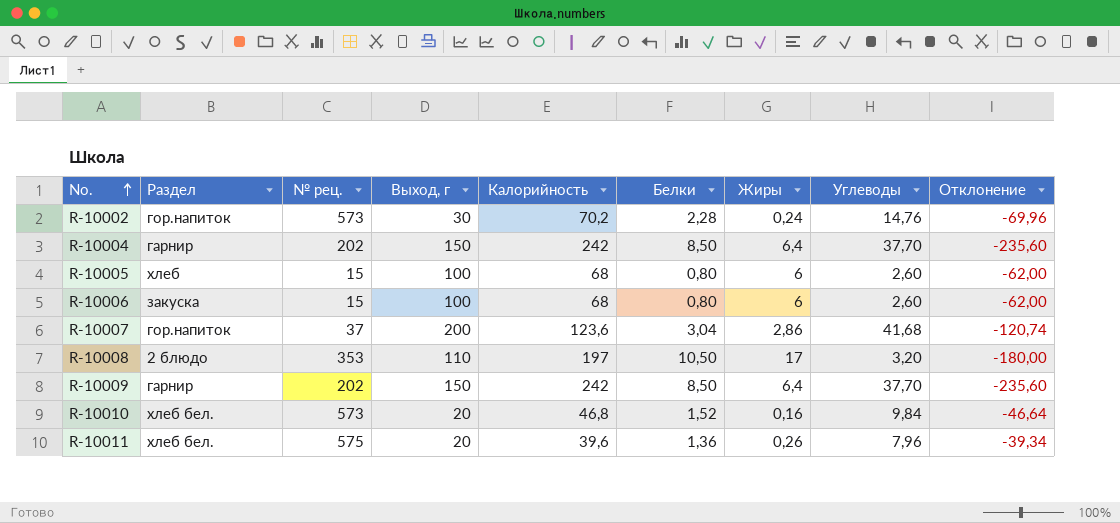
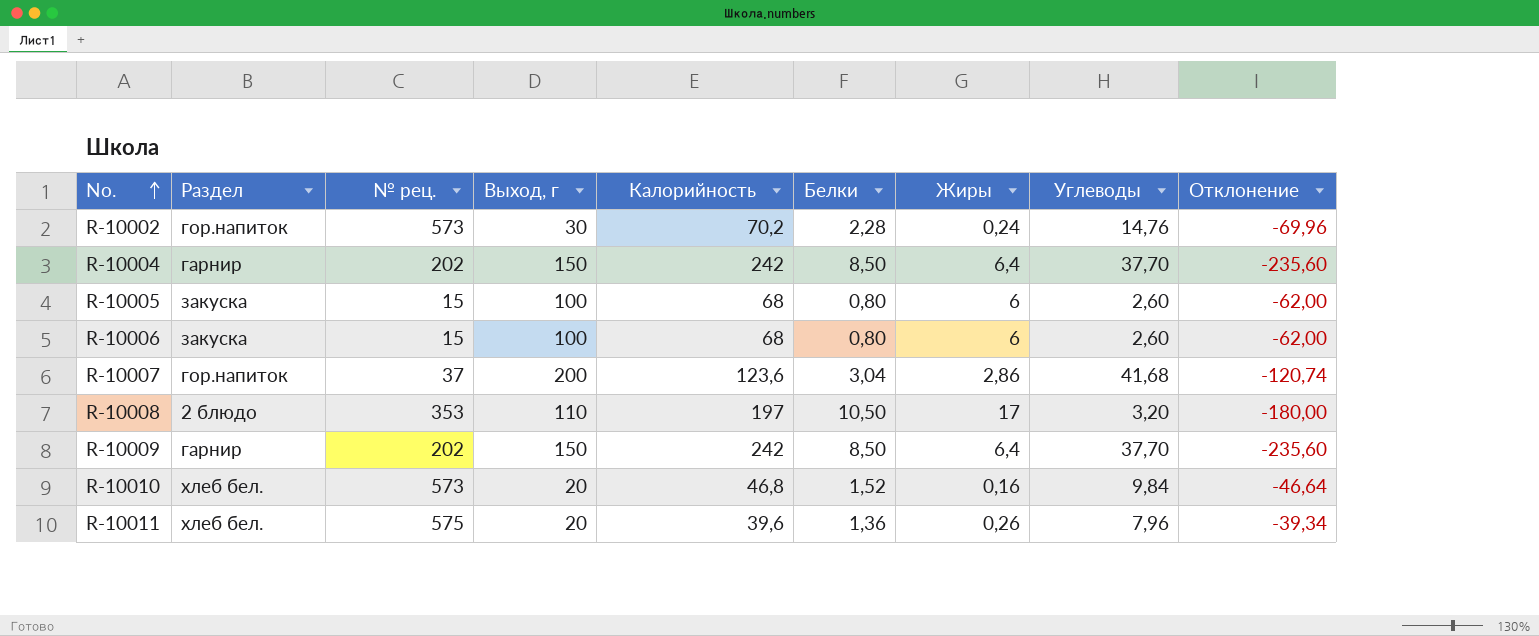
R-10005 | Раздел: хлеб -> закуска

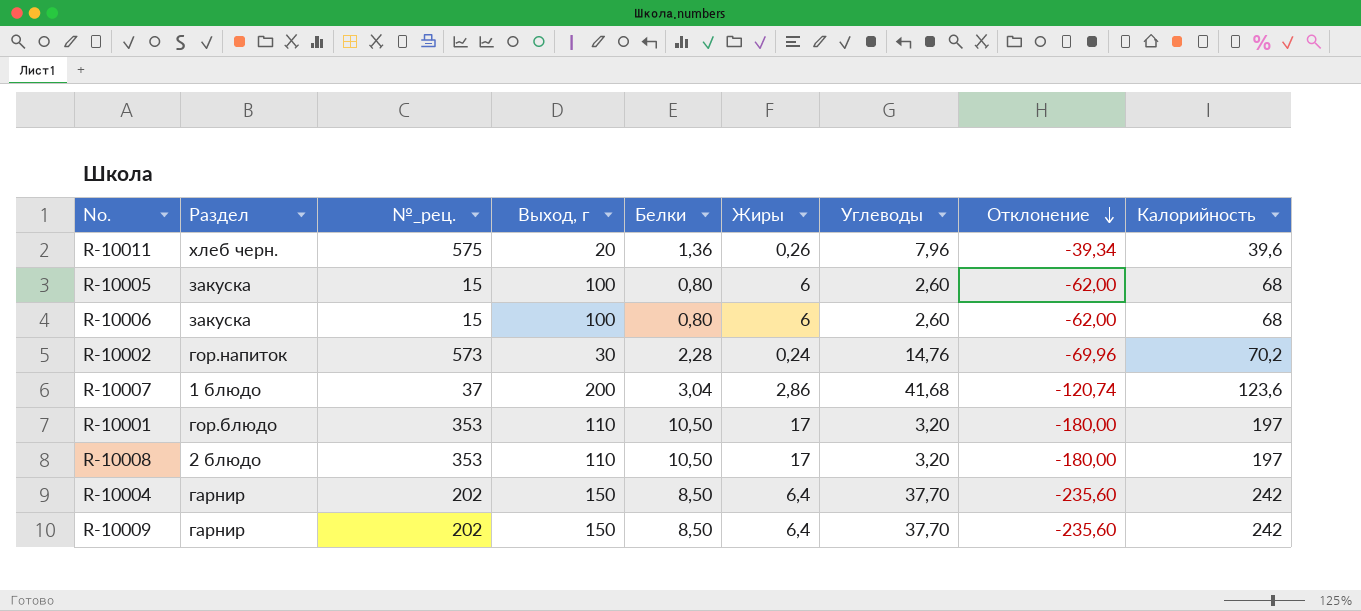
row order: No. ascending -> Отклонение descending
column name: № рец. -> №_рец.
column Калорийность | position: 5 -> 9
row R-10010: хлеб бел. | 573 | 20 | 46,8 | 1,52 | 0,16 | 9,84 | -46,64 -> none
R-10011 | Раздел: хлеб бел. -> хлеб черн.
R-10007 | Раздел: гор.напиток -> 1 блюдо
row R-10001: none -> гор.блюдо | 353 | 110 | 10,50 | 17 | 3,20 | -180,00 | 197

